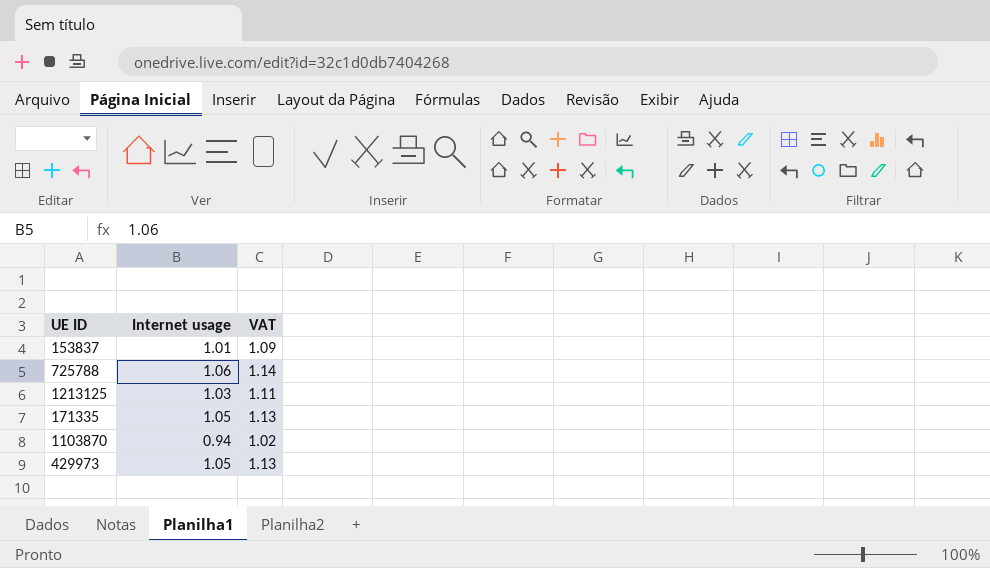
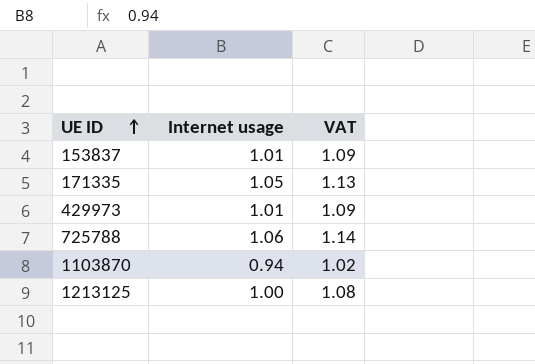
row order: none -> UE ID ascending
429973 | Internet usage: 1.05 -> 1.01
429973 | VAT: 1.13 -> 1.09
1213125 | Internet usage: 1.03 -> 1.00
1213125 | VAT: 1.11 -> 1.08

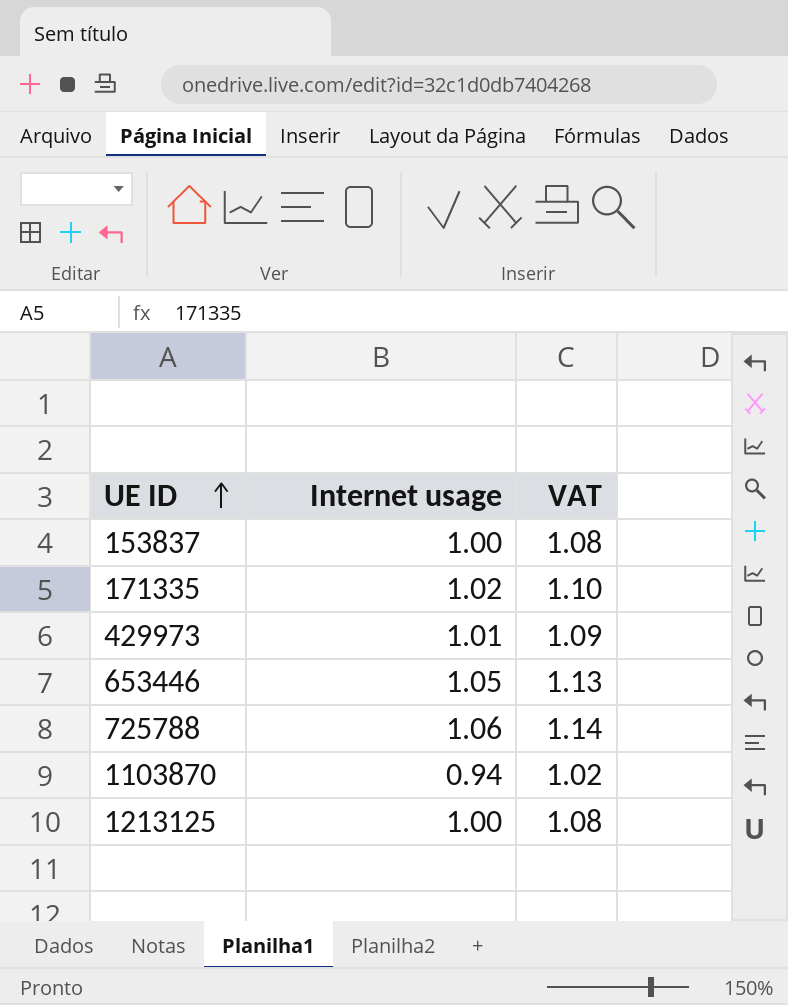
153837 | Internet usage: 1.01 -> 1.00
153837 | VAT: 1.09 -> 1.08
171335 | Internet usage: 1.05 -> 1.02
171335 | VAT: 1.13 -> 1.10
row 653446: none -> 1.05 | 1.13

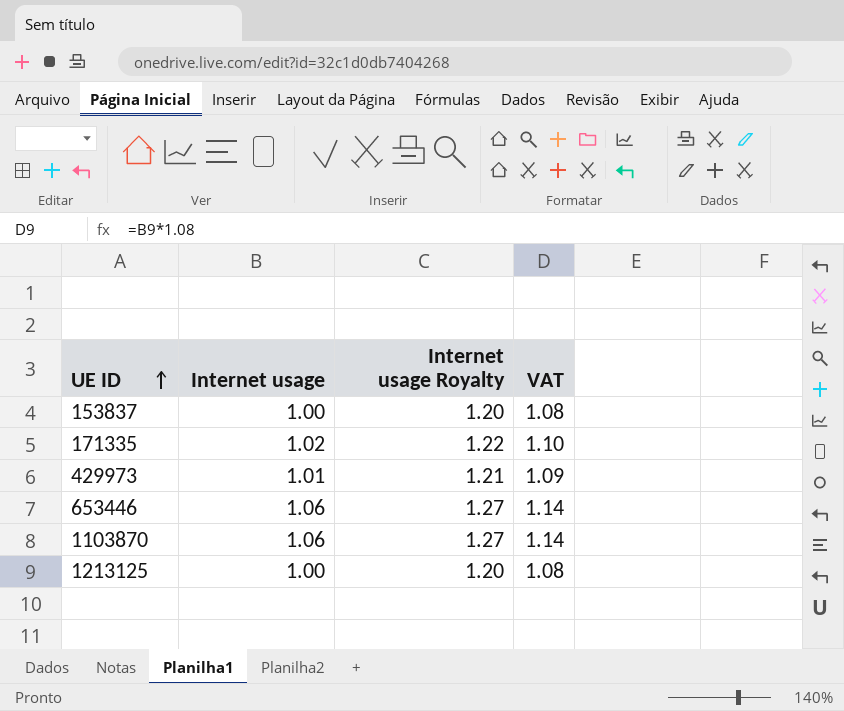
column Internet usage Royalty | formula: none -> [Internet usage] * 1.2
row 725788: 1.06 | 1.14 -> none
653446 | Internet usage: 1.05 -> 1.06
653446 | VAT: 1.13 -> 1.14
1103870 | Internet usage: 0.94 -> 1.06
1103870 | VAT: 1.02 -> 1.14

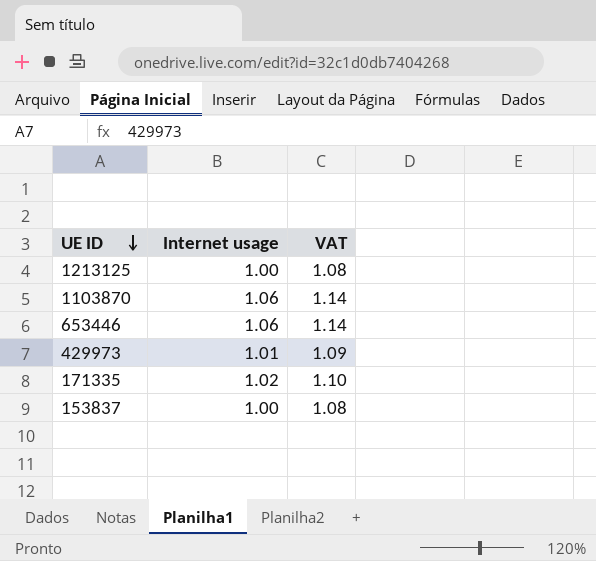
row order: UE ID ascending -> UE ID descending
column Internet usage Royalty | formula: [Internet usage] * 1.2 -> none

